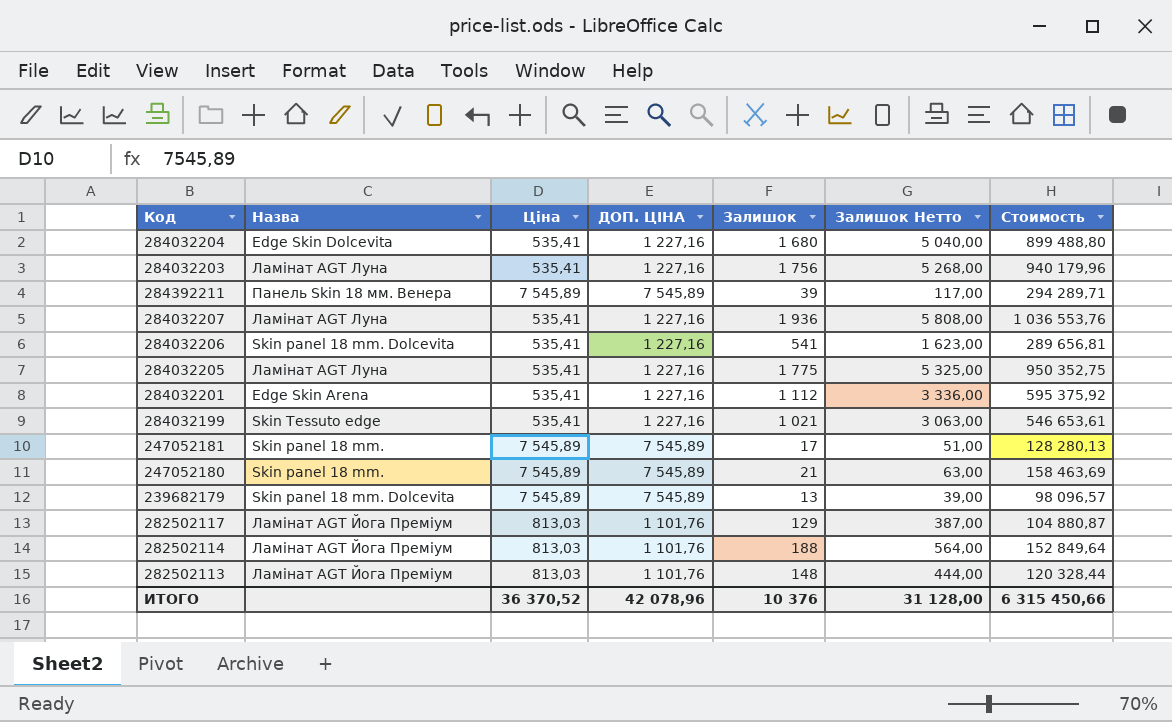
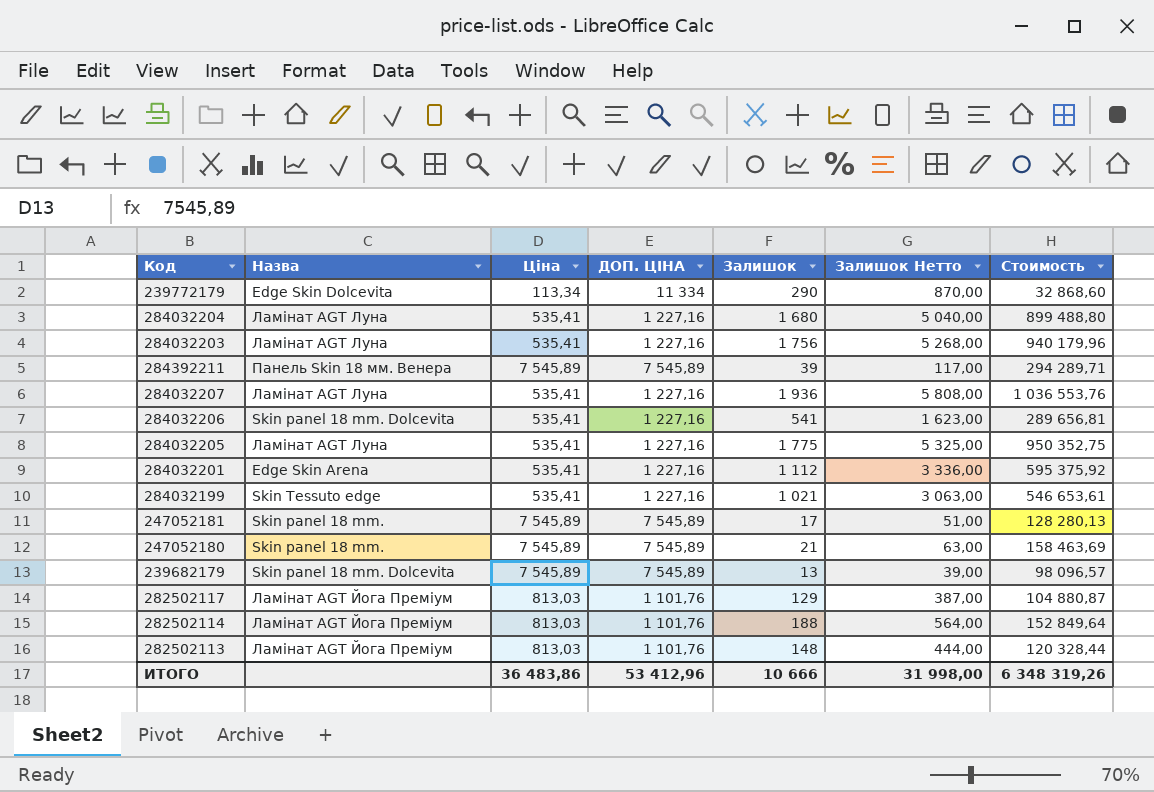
row 239772179: none -> Edge Skin Dolcevita | 113,34 | 11 334 | 290 | 870,00 | 32 868,60
284032204 | Назва: Edge Skin Dolcevita -> Ламінат AGT Луна
ИТОГО | Ціна: 36 370,52 -> 36 483,86
ИТОГО | ДОП. ЦІНА: 42 078,96 -> 53 412,96
ИТОГО | Залишок: 10 376 -> 10 666
ИТОГО | Залишок Нетто: 31 128,00 -> 31 998,00
ИТОГО | Стоимость: 6 315 450,66 -> 6 348 319,26

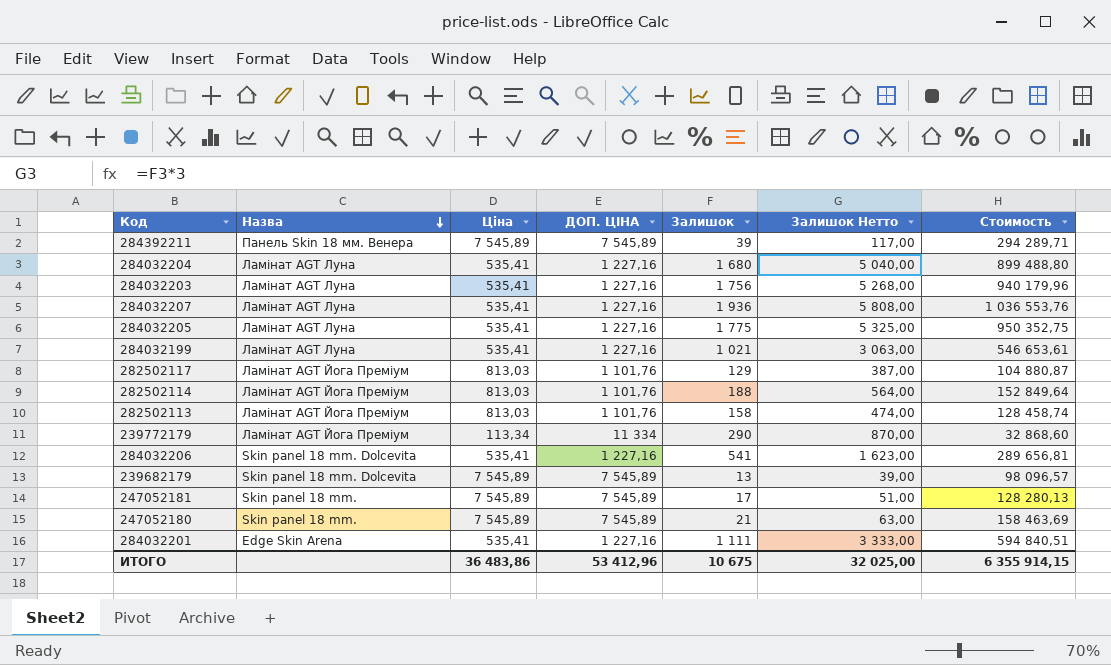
row order: none -> Назва descending
284032199 | Назва: Skin Tessuto edge -> Ламінат AGT Луна
282502113 | Залишок: 148 -> 158
282502113 | Залишок Нетто: 444,00 -> 474,00
282502113 | Стоимость: 120 328,44 -> 128 458,74
239772179 | Назва: Edge Skin Dolcevita -> Ламінат AGT Йога Преміум
284032201 | Залишок: 1 112 -> 1 111
284032201 | Залишок Нетто: 3 336,00 -> 3 333,00
284032201 | Стоимость: 595 375,92 -> 594 840,51
ИТОГО | Залишок: 10 666 -> 10 675
ИТОГО | Залишок Нетто: 31 998,00 -> 32 025,00
ИТОГО | Стоимость: 6 348 319,26 -> 6 355 914,15

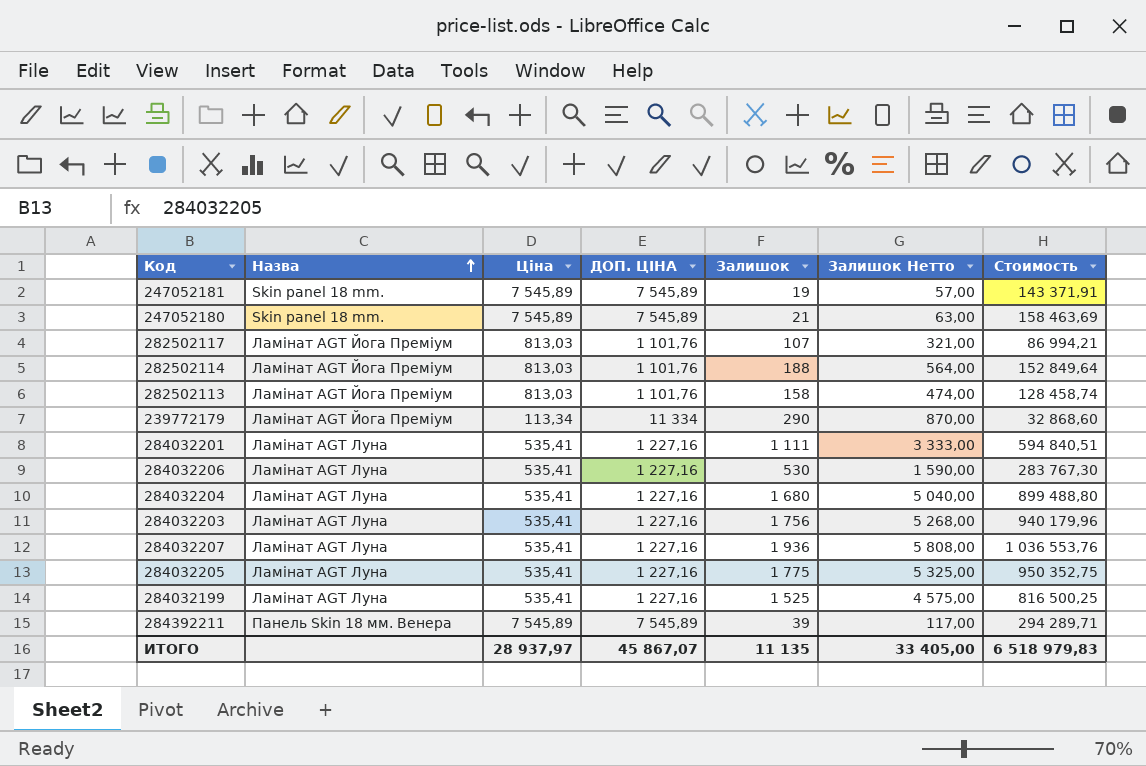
row order: Назва descending -> Назва ascending
row 239682179: Skin panel 18 mm. Dolcevita | 7 545,89 | 7 545,89 | 13 | 39,00 | 98 096,57 -> none
247052181 | Залишок: 17 -> 19
247052181 | Залишок Нетто: 51,00 -> 57,00
247052181 | Стоимость: 128 280,13 -> 143 371,91
282502117 | Залишок: 129 -> 107
282502117 | Залишок Нетто: 387,00 -> 321,00
282502117 | Стоимость: 104 880,87 -> 86 994,21
284032201 | Назва: Edge Skin Arena -> Ламінат AGT Луна
284032206 | Назва: Skin panel 18 mm. Dolcevita -> Ламінат AGT Луна
284032206 | Залишок: 541 -> 530
284032206 | Залишок Нетто: 1 623,00 -> 1 590,00
284032206 | Стоимость: 289 656,81 -> 283 767,30
284032199 | Залишок: 1 021 -> 1 525
284032199 | Залишок Нетто: 3 063,00 -> 4 575,00
284032199 | Стоимость: 546 653,61 -> 816 500,25
ИТОГО | Ціна: 36 483,86 -> 28 937,97
ИТОГО | ДОП. ЦІНА: 53 412,96 -> 45 867,07
ИТОГО | Залишок: 10 675 -> 11 135
ИТОГО | Залишок Нетто: 32 025,00 -> 33 405,00
ИТОГО | Стоимость: 6 355 914,15 -> 6 518 979,83

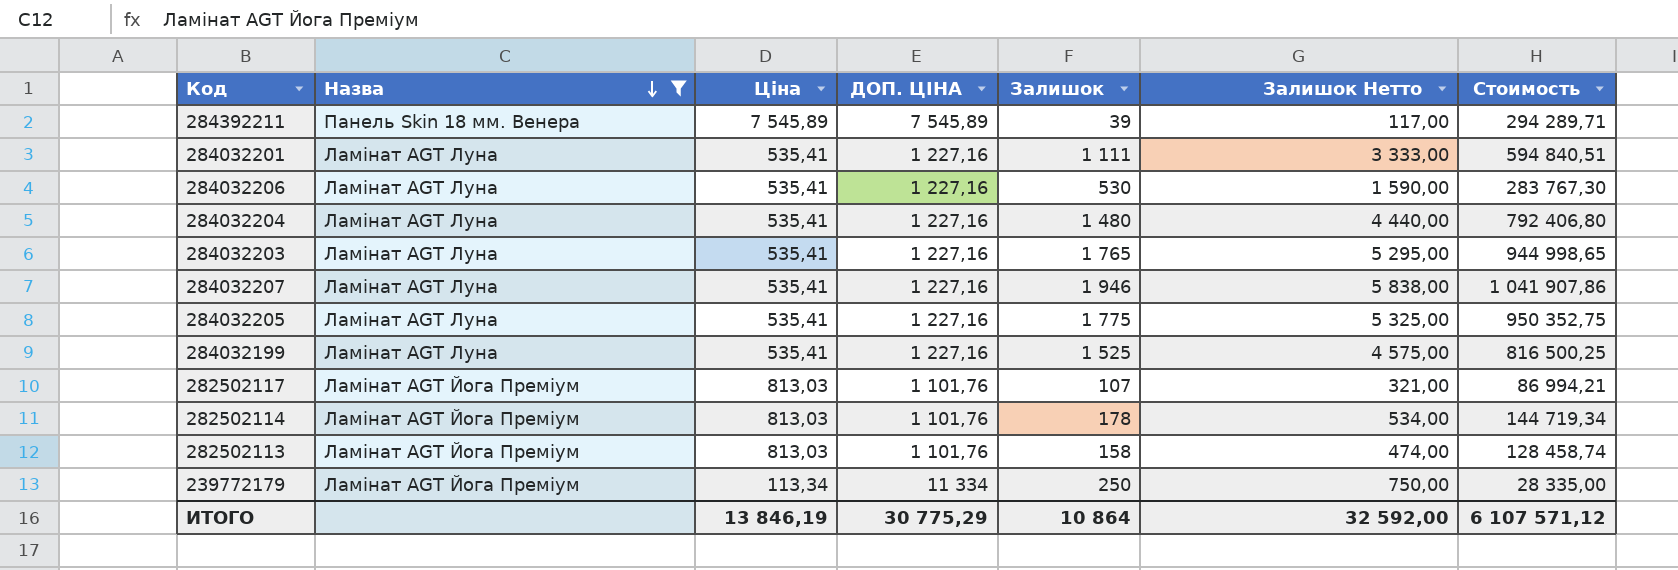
filter: none -> Назва != Skin panel 18 mm.
row order: Назва ascending -> Назва descending
284032204 | Залишок: 1 680 -> 1 480
284032204 | Залишок Нетто: 5 040,00 -> 4 440,00
284032204 | Стоимость: 899 488,80 -> 792 406,80
284032203 | Залишок: 1 756 -> 1 765
284032203 | Залишок Нетто: 5 268,00 -> 5 295,00
284032203 | Стоимость: 940 179,96 -> 944 998,65
284032207 | Залишок: 1 936 -> 1 946
284032207 | Залишок Нетто: 5 808,00 -> 5 838,00
284032207 | Стоимость: 1 036 553,76 -> 1 041 907,86
282502114 | Залишок: 188 -> 178
282502114 | Залишок Нетто: 564,00 -> 534,00
282502114 | Стоимость: 152 849,64 -> 144 719,34
239772179 | Залишок: 290 -> 250
239772179 | Залишок Нетто: 870,00 -> 750,00
239772179 | Стоимость: 32 868,60 -> 28 335,00
ИТОГО | Ціна: 28 937,97 -> 13 846,19
ИТОГО | ДОП. ЦІНА: 45 867,07 -> 30 775,29
ИТОГО | Залишок: 11 135 -> 10 864
ИТОГО | Залишок Нетто: 33 405,00 -> 32 592,00
ИТОГО | Стоимость: 6 518 979,83 -> 6 107 571,12

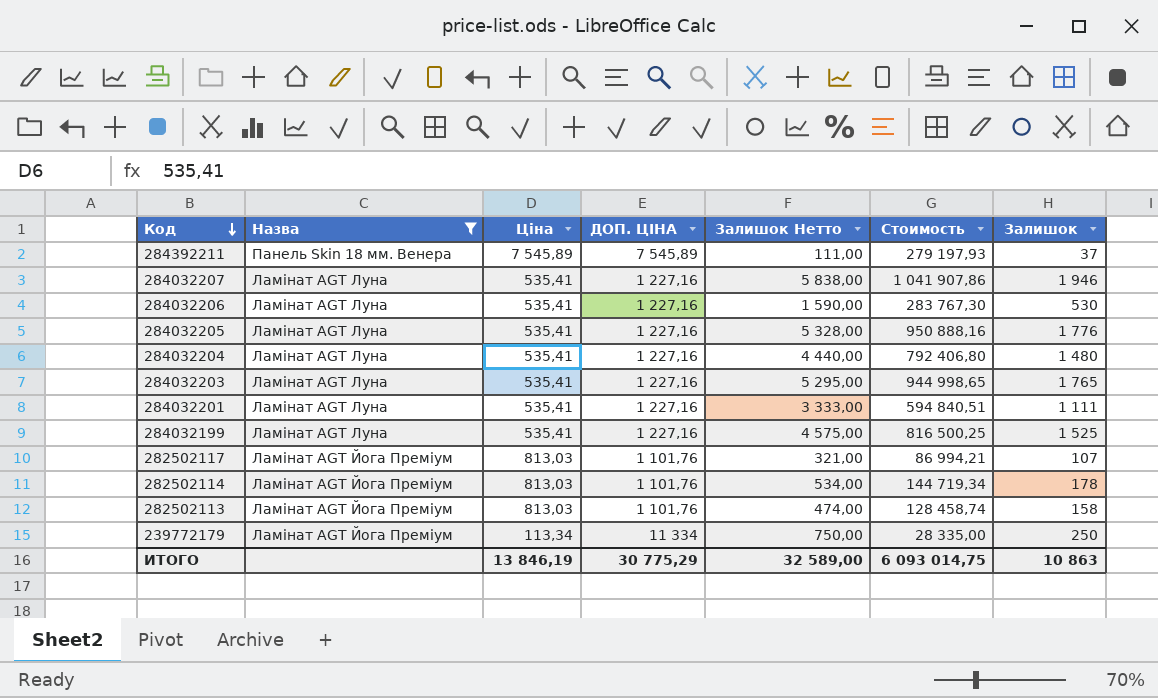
row order: Назва descending -> Код descending
column Залишок | position: 5 -> 7
284392211 | Залишок Нетто: 117,00 -> 111,00
284392211 | Стоимость: 294 289,71 -> 279 197,93
284392211 | Залишок: 39 -> 37
284032205 | Залишок Нетто: 5 325,00 -> 5 328,00
284032205 | Стоимость: 950 352,75 -> 950 888,16
284032205 | Залишок: 1 775 -> 1 776
ИТОГО | Залишок Нетто: 32 592,00 -> 32 589,00
ИТОГО | Стоимость: 6 107 571,12 -> 6 093 014,75
ИТОГО | Залишок: 10 864 -> 10 863

